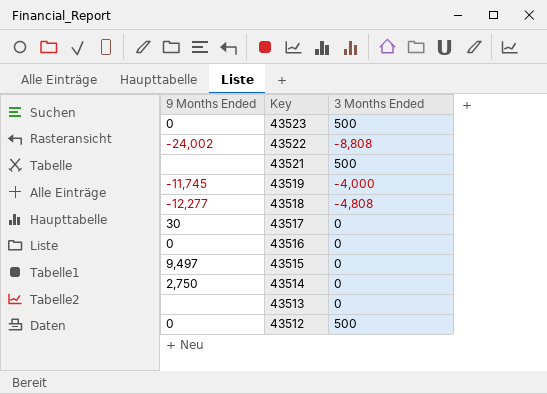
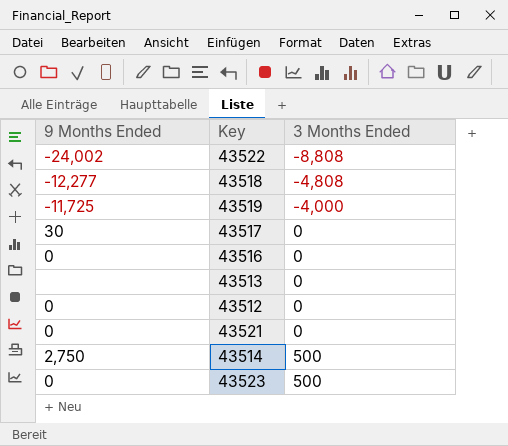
row order: Key descending -> 3 Months Ended ascending
row 43515: 9,497 | 0 -> none
43519 | 9 Months Ended: -11,745 -> -11,725
43512 | 3 Months Ended: 500 -> 0
43521 | 9 Months Ended: none -> 0
43521 | 3 Months Ended: 500 -> 0
43514 | 3 Months Ended: 0 -> 500

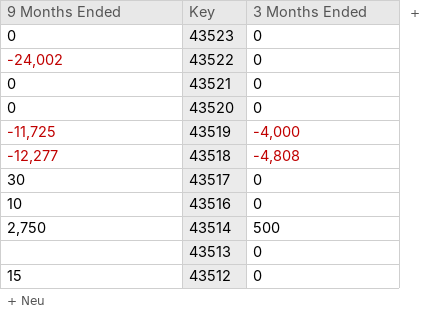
row order: 3 Months Ended ascending -> Key descending
43523 | 3 Months Ended: 500 -> 0
43522 | 3 Months Ended: -8,808 -> 0
row 43520: none -> 0 | 0
43516 | 9 Months Ended: 0 -> 10
43512 | 9 Months Ended: 0 -> 15

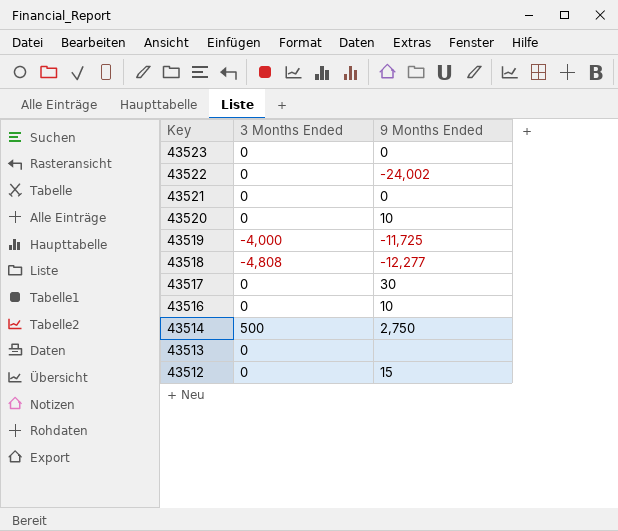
column 9 Months Ended | position: 1 -> 3
43520 | 9 Months Ended: 0 -> 10

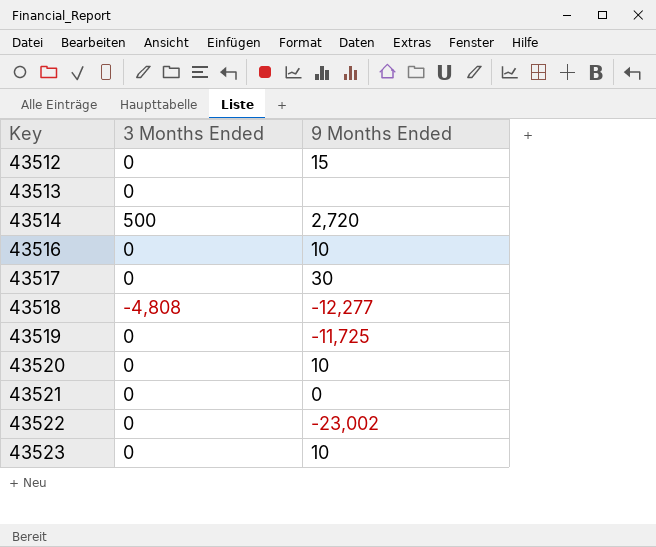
row order: Key descending -> Key ascending
43514 | 9 Months Ended: 2,750 -> 2,720
43519 | 3 Months Ended: -4,000 -> 0
43522 | 9 Months Ended: -24,002 -> -23,002
43523 | 9 Months Ended: 0 -> 10

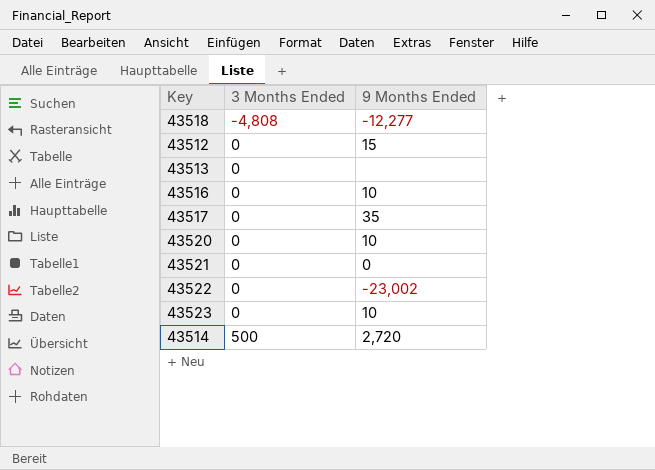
row order: Key ascending -> 3 Months Ended ascending
row 43519: 0 | -11,725 -> none
43517 | 9 Months Ended: 30 -> 35

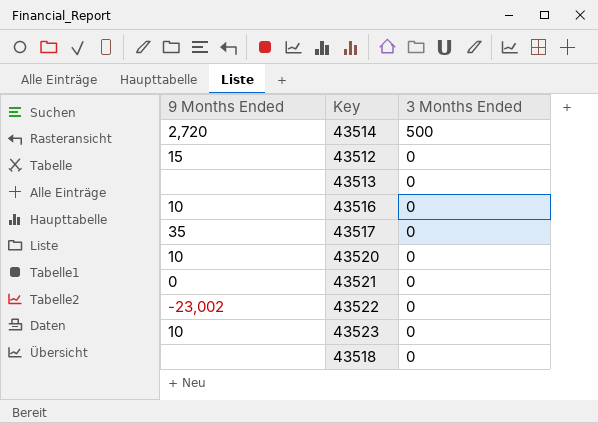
row order: 3 Months Ended ascending -> 3 Months Ended descending
column 9 Months Ended | position: 3 -> 1
43518 | 9 Months Ended: -12,277 -> none
43518 | 3 Months Ended: -4,808 -> 0

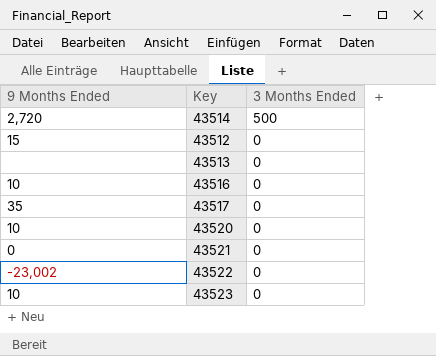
row 43518: none | 0 -> none

